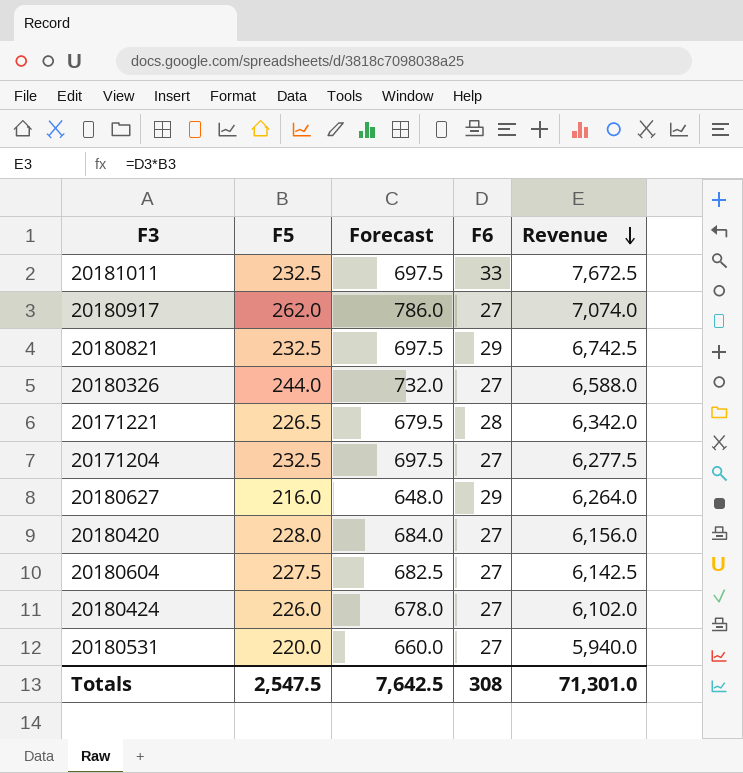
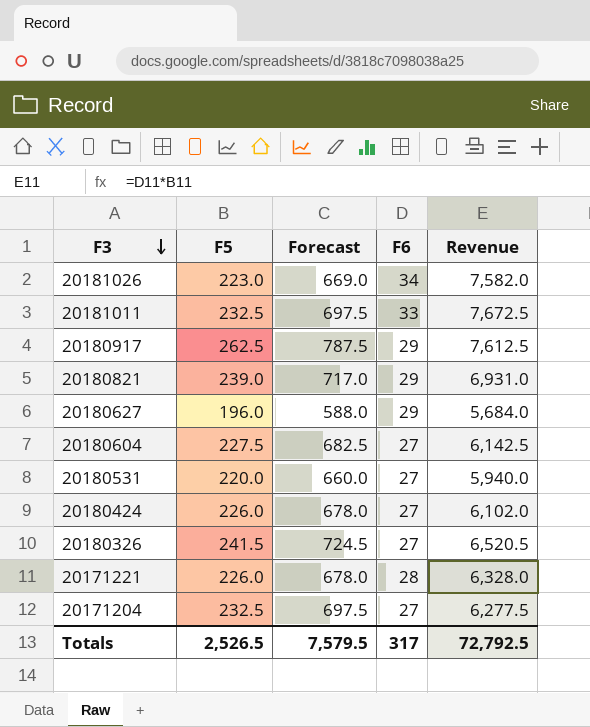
row order: Revenue descending -> F3 descending
row 20180420: 228.0 | 684.0 | 27 | 6,156.0 -> none
row 20181026: none -> 223.0 | 669.0 | 34 | 7,582.0
20180917 | F5: 262.0 -> 262.5
20180917 | Forecast: 786.0 -> 787.5
20180917 | F6: 27 -> 29
20180917 | Revenue: 7,074.0 -> 7,612.5
20180821 | F5: 232.5 -> 239.0
20180821 | Forecast: 697.5 -> 717.0
20180821 | Revenue: 6,742.5 -> 6,931.0
20180627 | F5: 216.0 -> 196.0
20180627 | Forecast: 648.0 -> 588.0
20180627 | Revenue: 6,264.0 -> 5,684.0
20180326 | F5: 244.0 -> 241.5
20180326 | Forecast: 732.0 -> 724.5
20180326 | Revenue: 6,588.0 -> 6,520.5
20171221 | F5: 226.5 -> 226.0
20171221 | Forecast: 679.5 -> 678.0
20171221 | Revenue: 6,342.0 -> 6,328.0
Totals | F5: 2,547.5 -> 2,526.5
Totals | Forecast: 7,642.5 -> 7,579.5
Totals | F6: 308 -> 317
Totals | Revenue: 71,301.0 -> 72,792.5

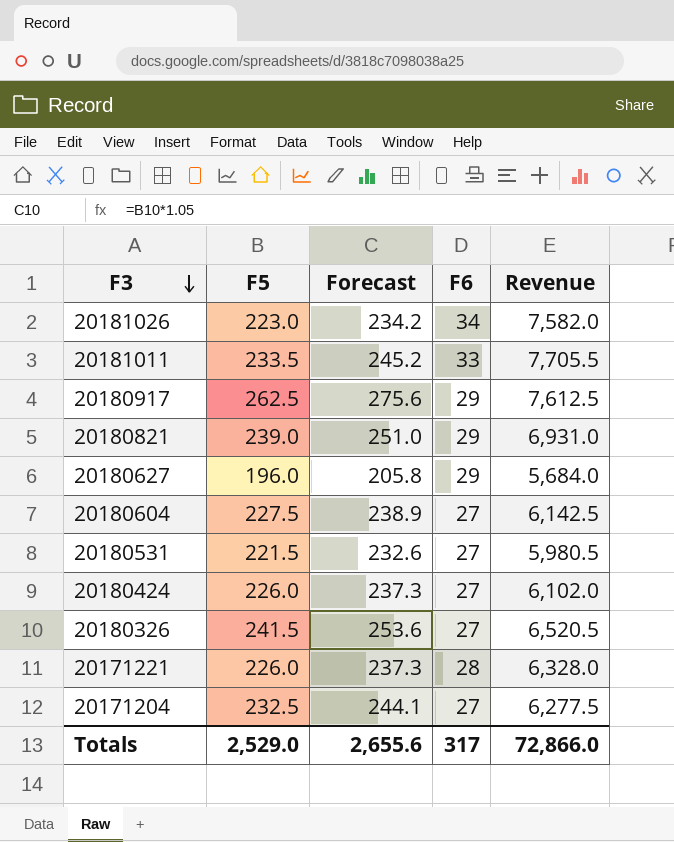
column Forecast | formula: [F5] * 3 -> [F5] * 1.05
20181011 | F5: 232.5 -> 233.5
20181011 | Revenue: 7,672.5 -> 7,705.5
20180531 | F5: 220.0 -> 221.5
20180531 | Revenue: 5,940.0 -> 5,980.5
Totals | F5: 2,526.5 -> 2,529.0
Totals | Forecast: 7,579.5 -> 2,655.6
Totals | Revenue: 72,792.5 -> 72,866.0

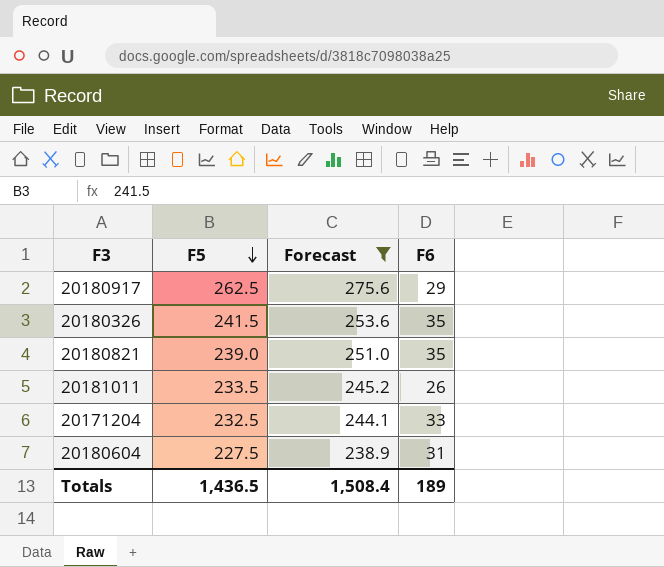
filter: none -> Forecast >= 238.9
row order: F3 descending -> F5 descending
column Revenue | formula: [F5] * [F6] -> none
20180326 | F6: 27 -> 35
20180821 | F6: 29 -> 35
20181011 | F6: 33 -> 26
20171204 | F6: 27 -> 33
20180604 | F6: 27 -> 31
Totals | F5: 2,529.0 -> 1,436.5
Totals | Forecast: 2,655.6 -> 1,508.4
Totals | F6: 317 -> 189

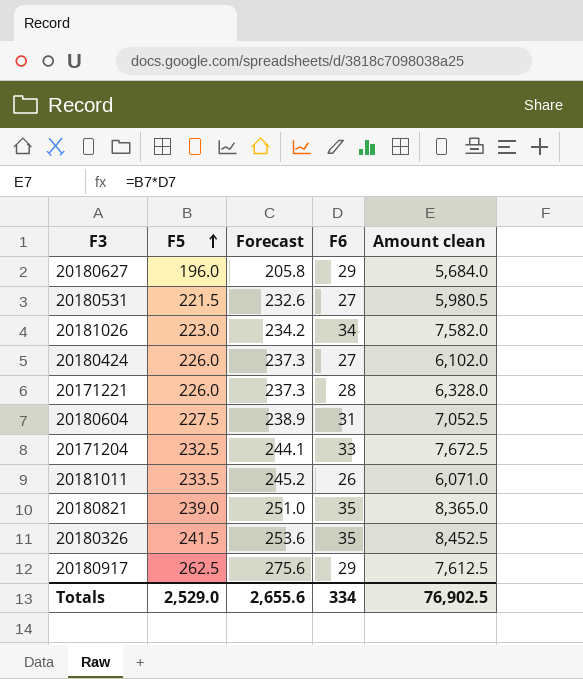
filter: Forecast >= 238.9 -> none
row order: F5 descending -> F5 ascending
column Amount clean | formula: none -> [F5] * [F6]
Totals | F5: 1,436.5 -> 2,529.0
Totals | Forecast: 1,508.4 -> 2,655.6
Totals | F6: 189 -> 334

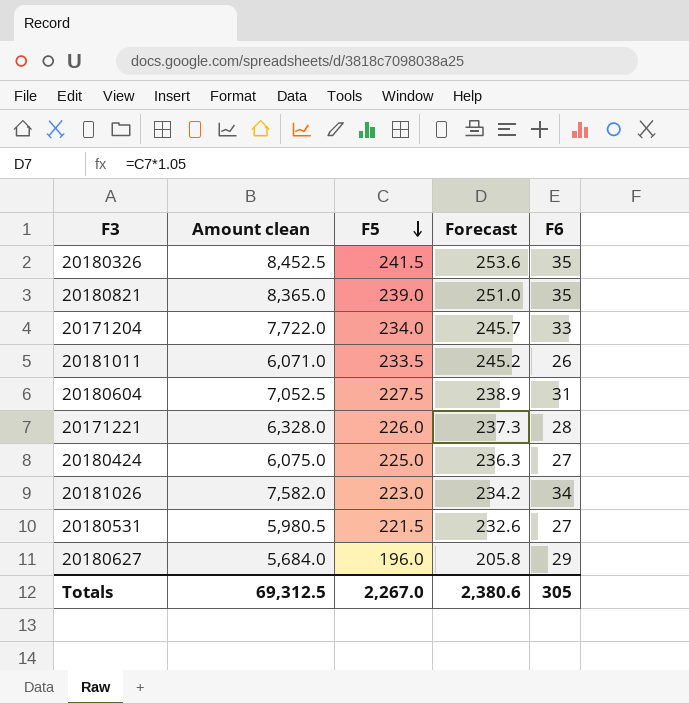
row order: F5 ascending -> F5 descending
column Amount clean | position: 5 -> 2
row 20180917: 262.5 | 275.6 | 29 | 7,612.5 -> none
20171204 | Amount clean: 7,672.5 -> 7,722.0
20171204 | F5: 232.5 -> 234.0
20171204 | Forecast: 244.1 -> 245.7
20180424 | Amount clean: 6,102.0 -> 6,075.0
20180424 | F5: 226.0 -> 225.0
20180424 | Forecast: 237.3 -> 236.3
Totals | Amount clean: 76,902.5 -> 69,312.5
Totals | F5: 2,529.0 -> 2,267.0
Totals | Forecast: 2,655.6 -> 2,380.6
Totals | F6: 334 -> 305

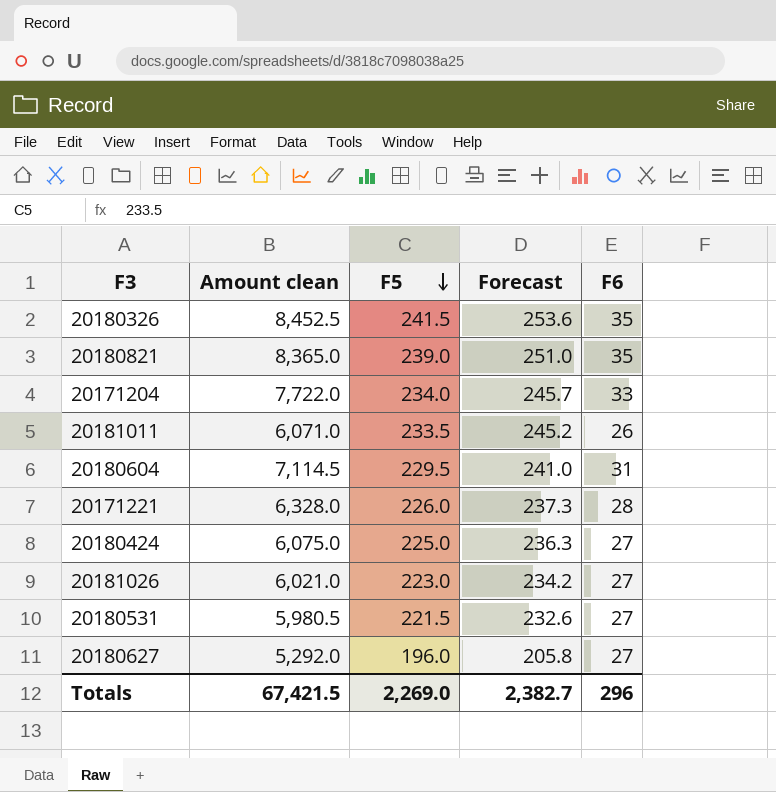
20180604 | Amount clean: 7,052.5 -> 7,114.5
20180604 | F5: 227.5 -> 229.5
20180604 | Forecast: 238.9 -> 241.0
20181026 | Amount clean: 7,582.0 -> 6,021.0
20181026 | F6: 34 -> 27
20180627 | Amount clean: 5,684.0 -> 5,292.0
20180627 | F6: 29 -> 27
Totals | Amount clean: 69,312.5 -> 67,421.5
Totals | F5: 2,267.0 -> 2,269.0
Totals | Forecast: 2,380.6 -> 2,382.7
Totals | F6: 305 -> 296

